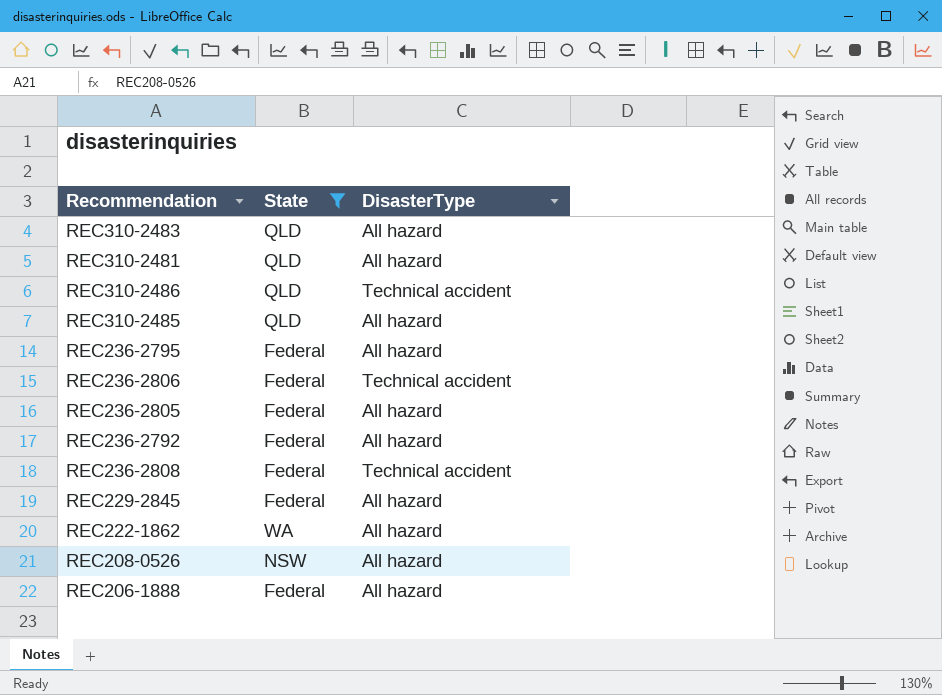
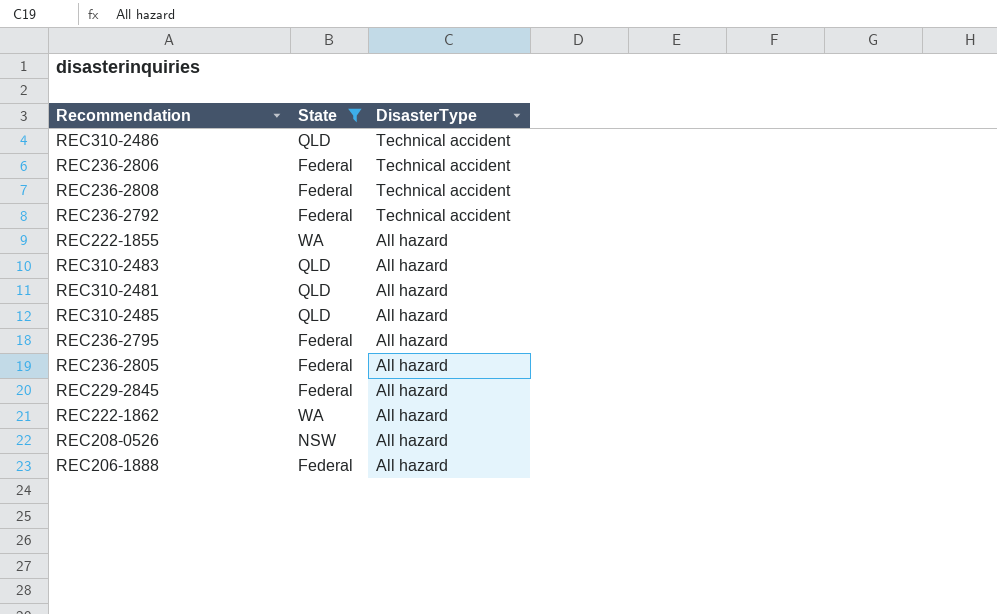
row order: none -> DisasterType descending
REC236-2792 | DisasterType: All hazard -> Technical accident
row REC222-1855: none -> WA | All hazard

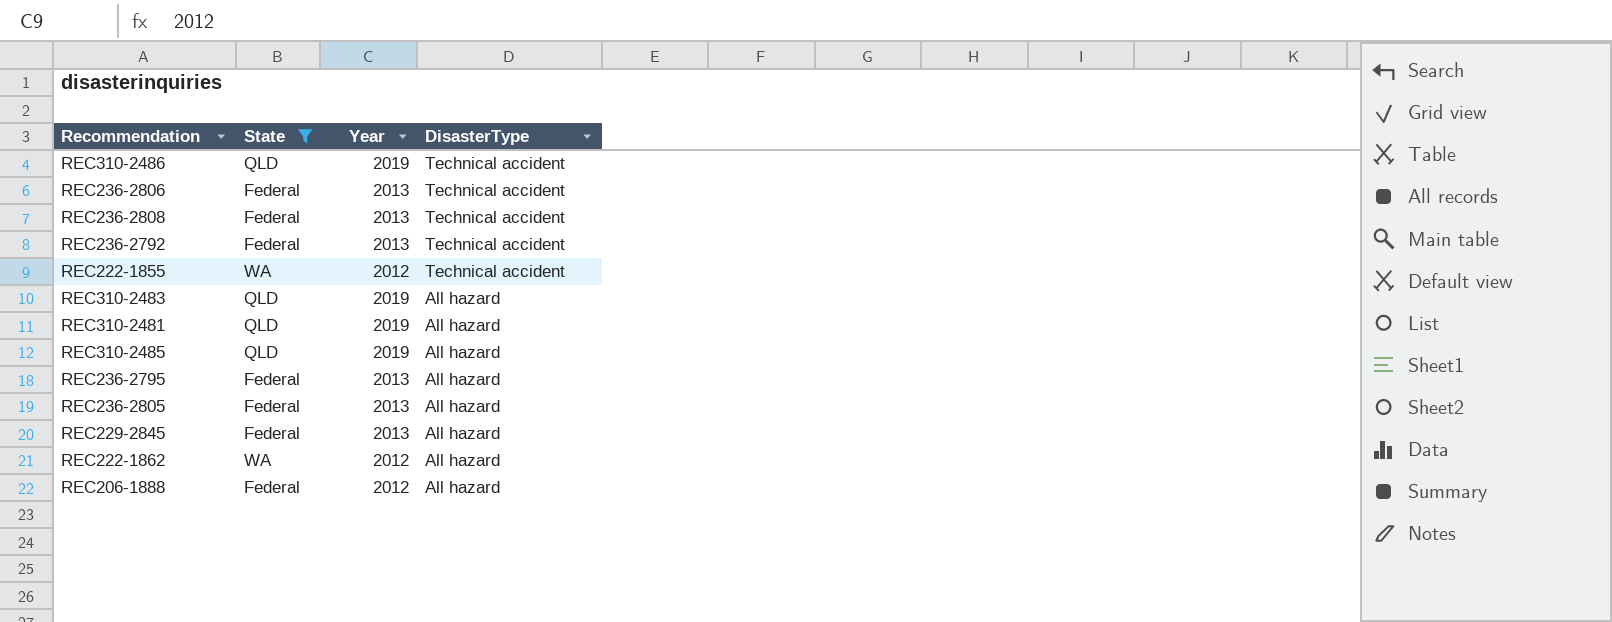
column Year | position: none -> 3
row REC208-0526: NSW | All hazard -> none
REC222-1855 | DisasterType: All hazard -> Technical accident

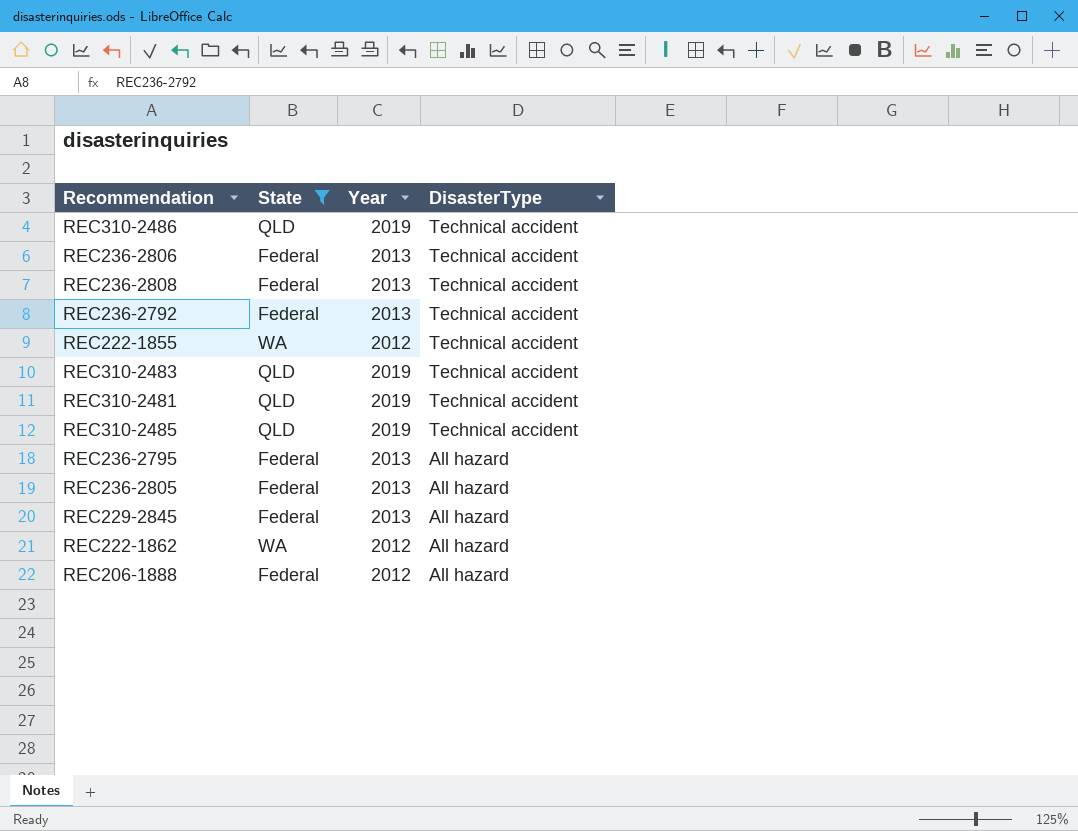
REC310-2483 | DisasterType: All hazard -> Technical accident
REC310-2481 | DisasterType: All hazard -> Technical accident
REC310-2485 | DisasterType: All hazard -> Technical accident

